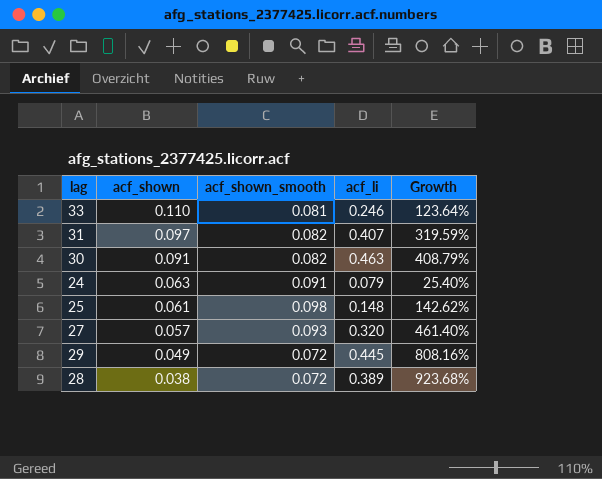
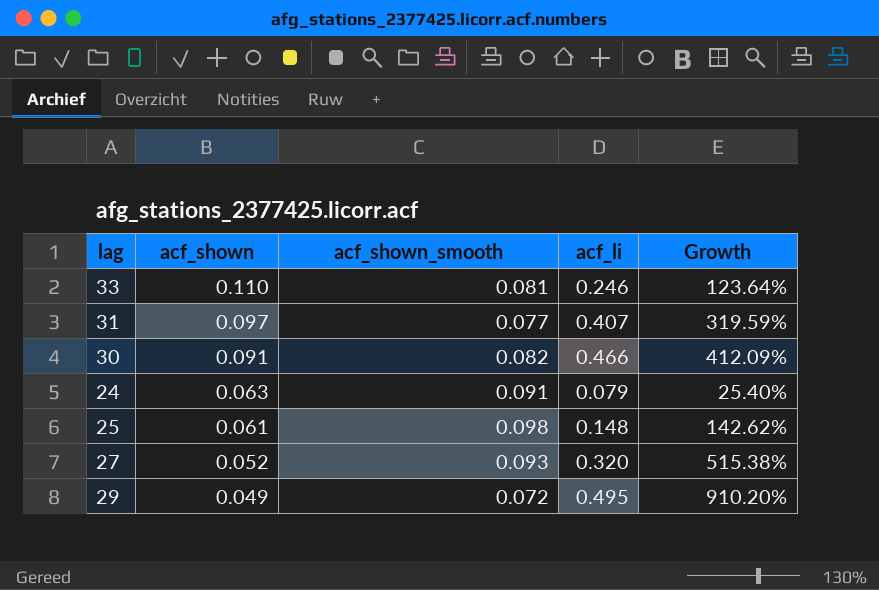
row 28: 0.038 | 0.072 | 0.389 | 923.68% -> none
31 | acf_shown_smooth: 0.082 -> 0.077
30 | acf_li: 0.463 -> 0.466
30 | Growth: 408.79% -> 412.09%
27 | acf_shown: 0.057 -> 0.052
27 | Growth: 461.40% -> 515.38%
29 | acf_li: 0.445 -> 0.495
29 | Growth: 808.16% -> 910.20%

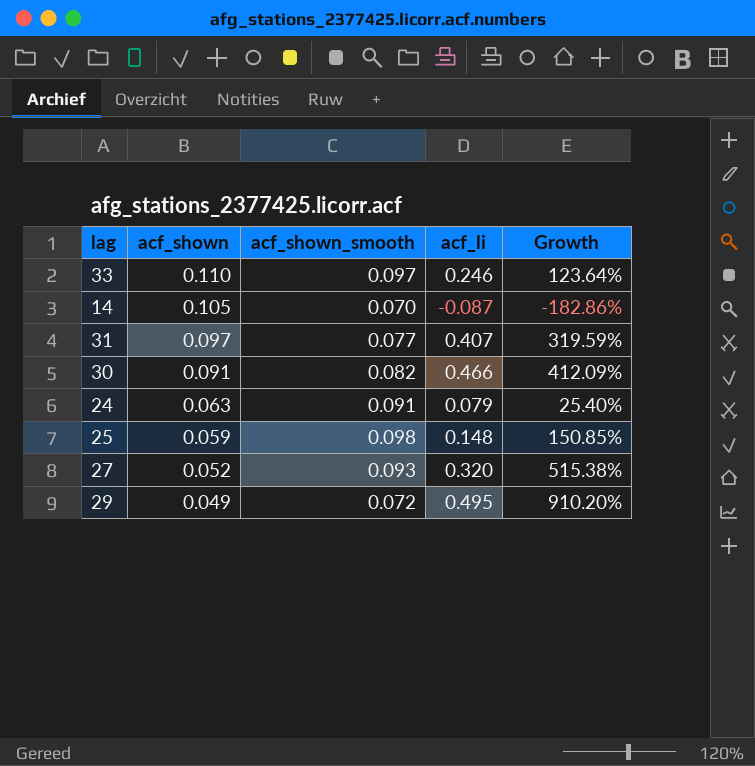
33 | acf_shown_smooth: 0.081 -> 0.097
row 14: none -> 0.105 | 0.070 | -0.087 | -182.86%
25 | acf_shown: 0.061 -> 0.059
25 | Growth: 142.62% -> 150.85%

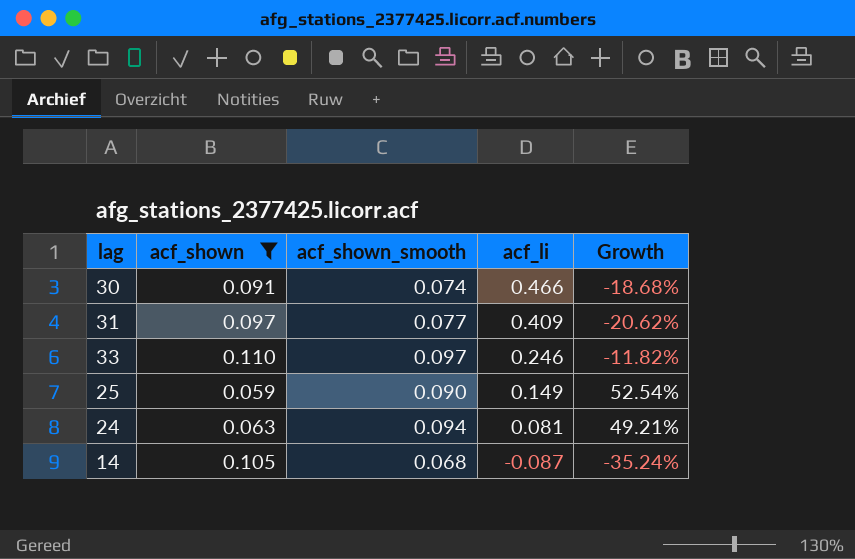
filter: none -> acf_shown >= 0.059
row order: acf_shown descending -> acf_li descending
column Growth | formula: ([acf_li] - [acf_shown]) / [acf_shown] -> ([acf_shown_smooth] - [acf_shown]) / [acf_shown]
30 | acf_shown_smooth: 0.082 -> 0.074
31 | acf_li: 0.407 -> 0.409
25 | acf_shown_smooth: 0.098 -> 0.090
25 | acf_li: 0.148 -> 0.149
24 | acf_shown_smooth: 0.091 -> 0.094
24 | acf_li: 0.079 -> 0.081
14 | acf_shown_smooth: 0.070 -> 0.068

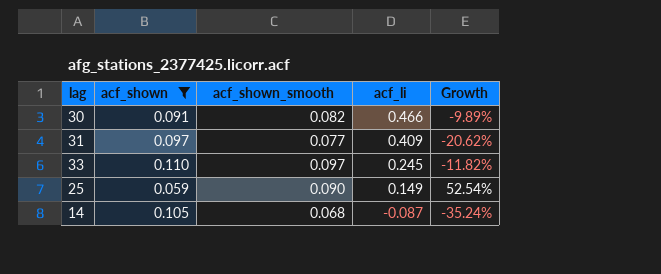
row 24: 0.063 | 0.094 | 0.081 | 49.21% -> none
30 | acf_shown_smooth: 0.074 -> 0.082
30 | Growth: -18.68% -> -9.89%
33 | acf_li: 0.246 -> 0.245

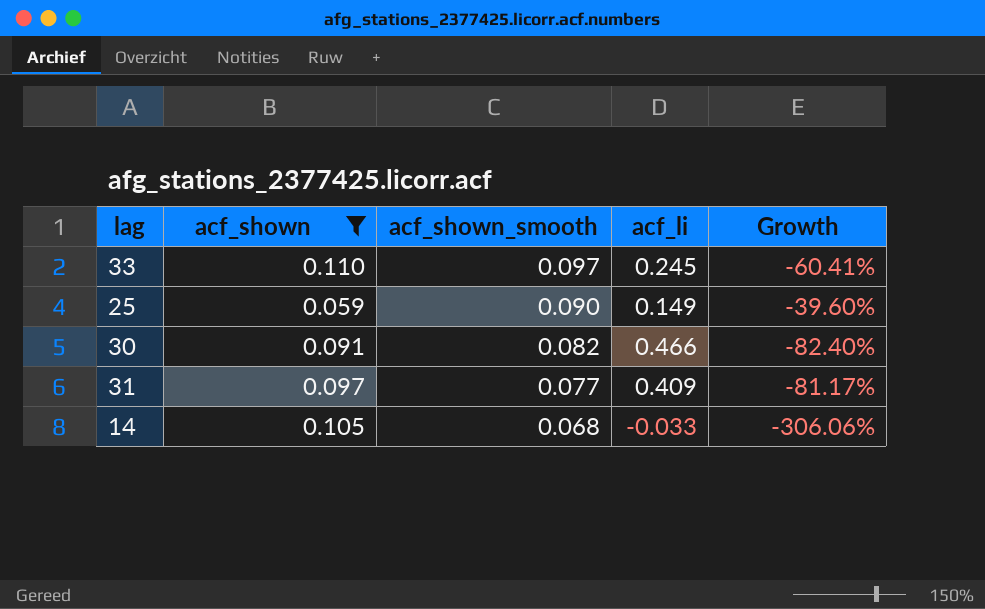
row order: acf_li descending -> acf_shown_smooth descending
column Growth | formula: ([acf_shown_smooth] - [acf_shown]) / [acf_shown] -> ([acf_shown_smooth] - [acf_li]) / [acf_li]
14 | acf_li: -0.087 -> -0.033

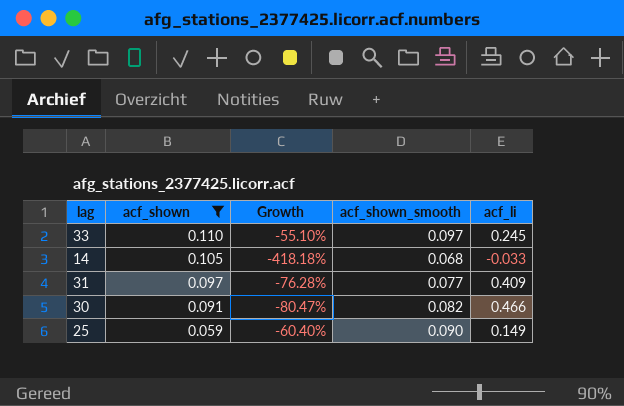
row order: acf_shown_smooth descending -> acf_shown descending
column Growth | formula: ([acf_shown_smooth] - [acf_li]) / [acf_li] -> ([acf_shown] - [acf_li]) / [acf_li]
column Growth | position: 5 -> 3

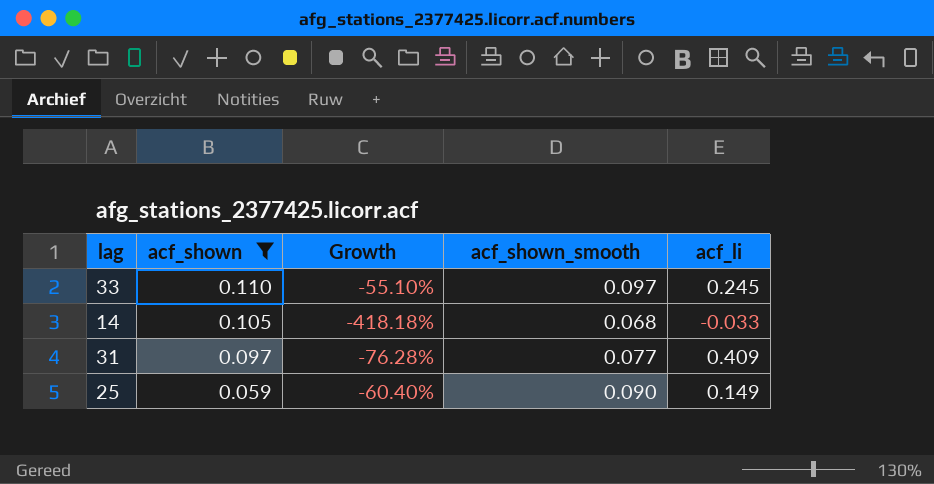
row 30: 0.091 | -80.47% | 0.082 | 0.466 -> none

